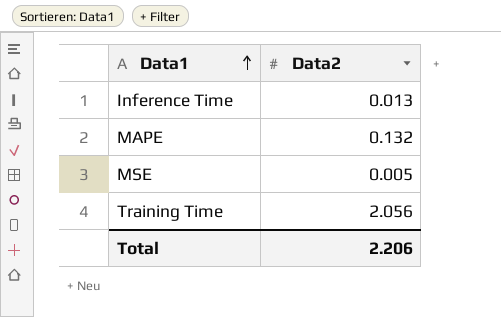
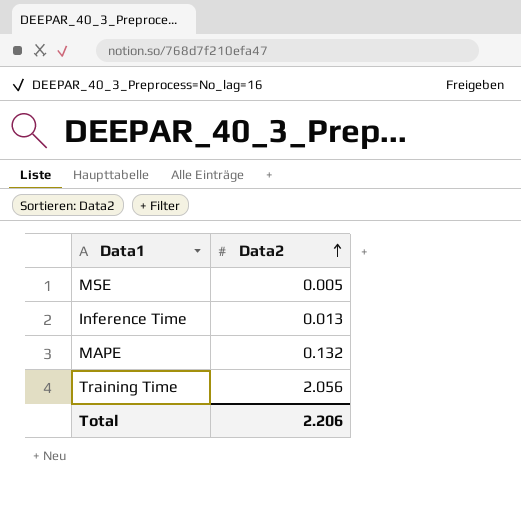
row order: Data1 ascending -> Data2 ascending

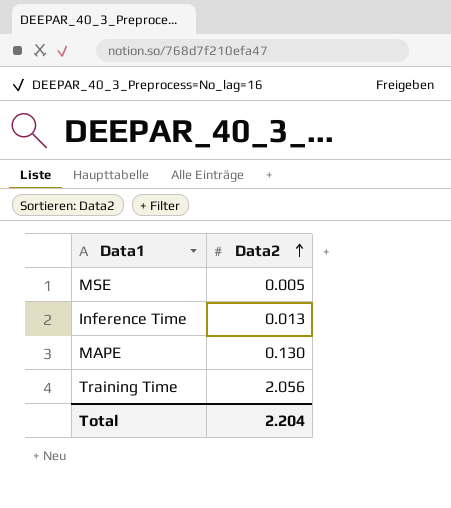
MAPE | Data2: 0.132 -> 0.130
Total | Data2: 2.206 -> 2.204

